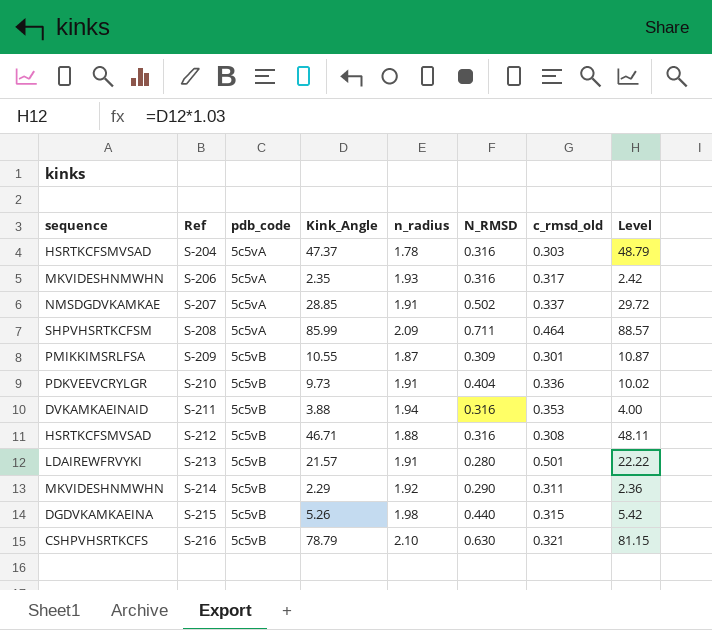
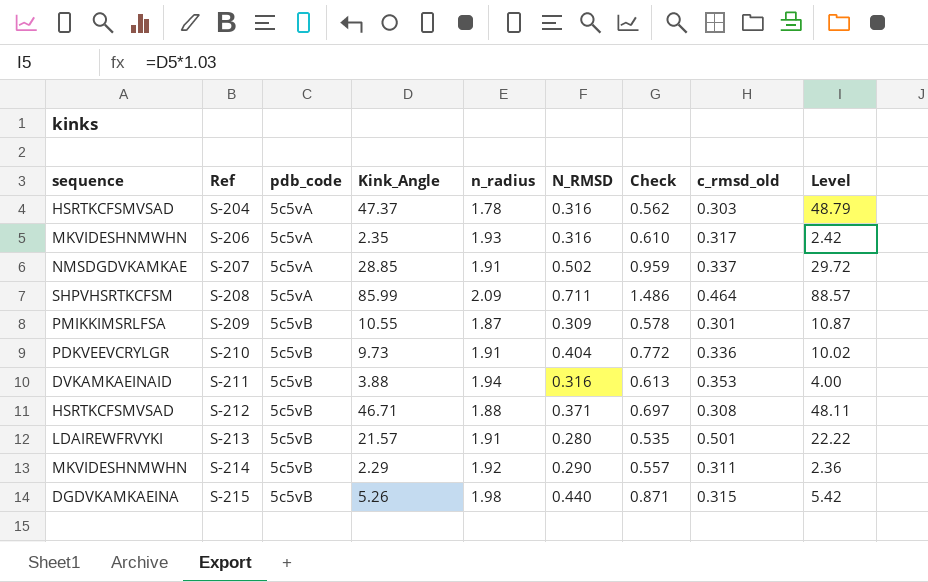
column Check | formula: none -> [n_radius] * [N_RMSD]
row S-216: CSHPVHSRTKCFS | 5c5vB | 78.79 | 2.10 | 0.630 | 0.321 | 81.15 -> none
S-212 | N_RMSD: 0.316 -> 0.371

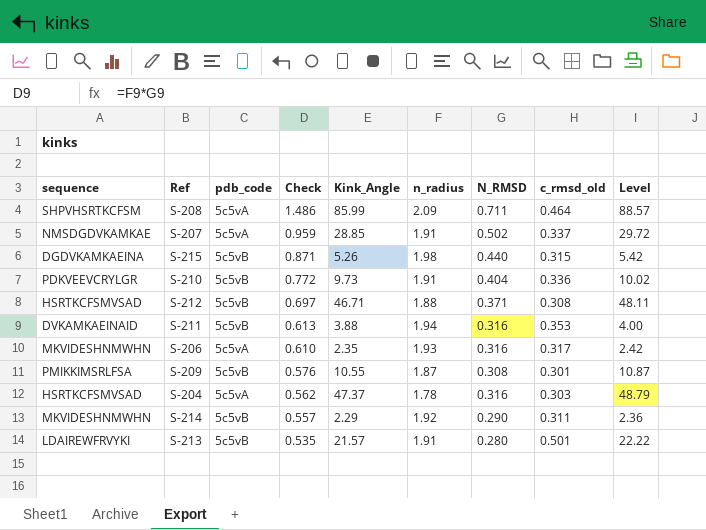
row order: Ref ascending -> Check descending
column Check | position: 7 -> 4
S-209 | Check: 0.578 -> 0.576
S-209 | N_RMSD: 0.309 -> 0.308

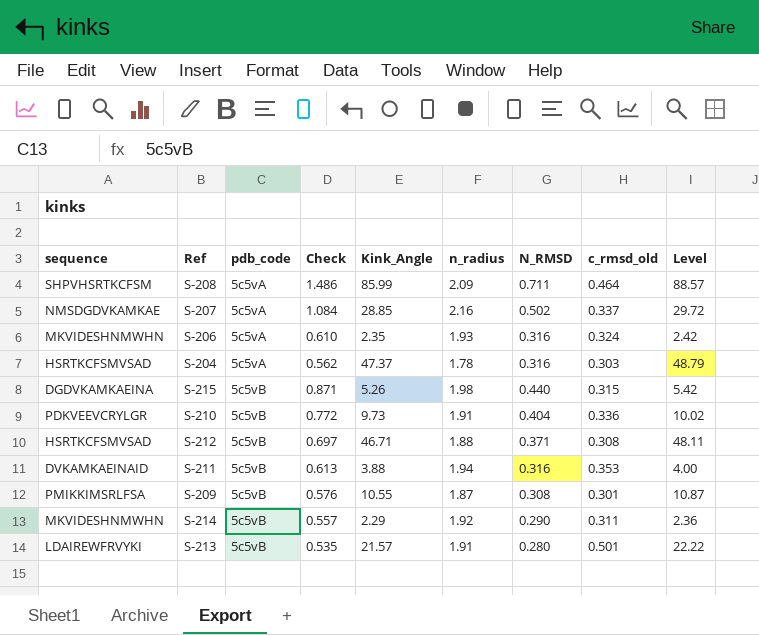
row order: Check descending -> pdb_code ascending
S-207 | Check: 0.959 -> 1.084
S-207 | n_radius: 1.91 -> 2.16
S-206 | c_rmsd_old: 0.317 -> 0.324

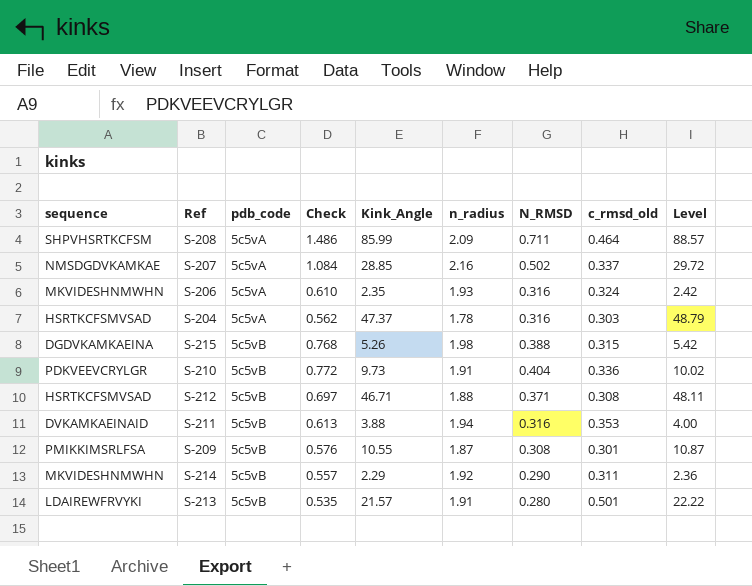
S-215 | Check: 0.871 -> 0.768
S-215 | N_RMSD: 0.440 -> 0.388

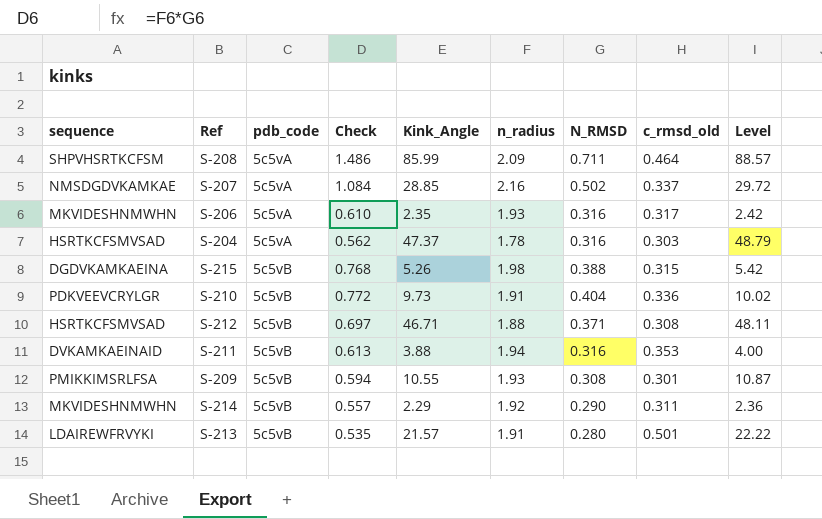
S-206 | c_rmsd_old: 0.324 -> 0.317
S-209 | Check: 0.576 -> 0.594
S-209 | n_radius: 1.87 -> 1.93

